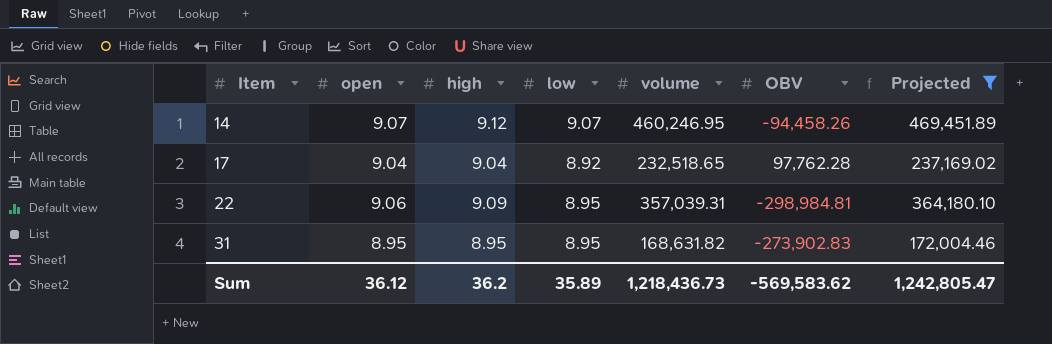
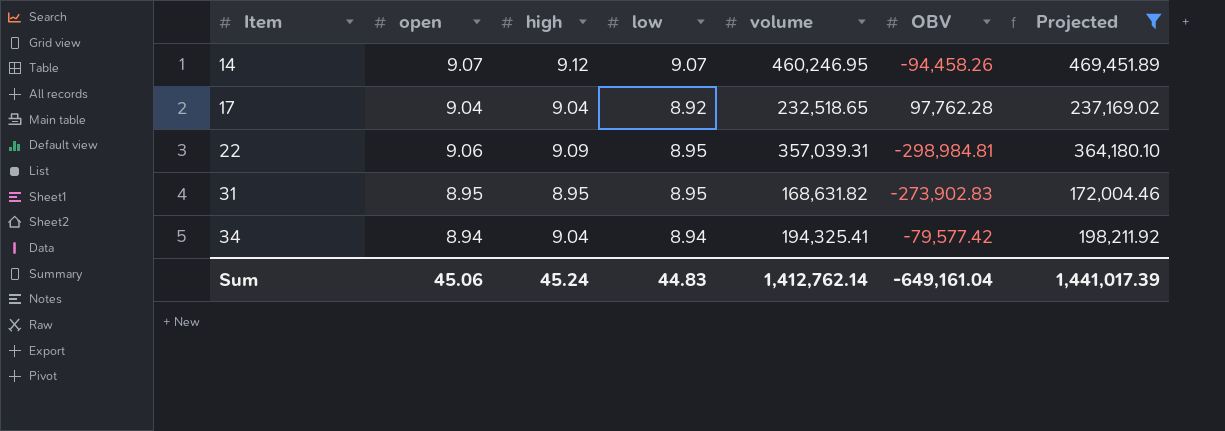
row 34: none -> 8.94 | 9.04 | 8.94 | 194,325.41 | -79,577.42 | 198,211.92
Sum | open: 36.12 -> 45.06
Sum | high: 36.2 -> 45.24
Sum | low: 35.89 -> 44.83
Sum | volume: 1,218,436.73 -> 1,412,762.14
Sum | OBV: -569,583.62 -> -649,161.04
Sum | Projected: 1,242,805.47 -> 1,441,017.39

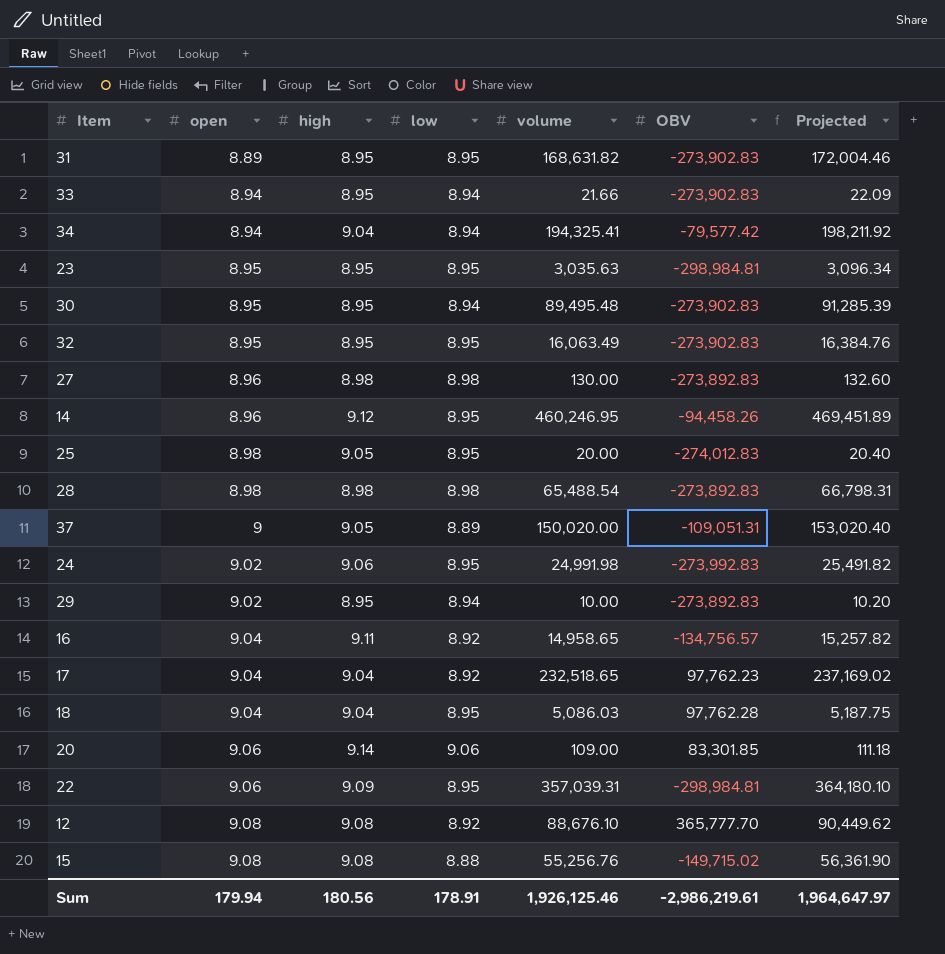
filter: Projected >= 172,004.46 -> none
row order: Item ascending -> open ascending
31 | open: 8.95 -> 8.89
14 | open: 9.07 -> 8.96
14 | low: 9.07 -> 8.95
17 | OBV: 97,762.28 -> 97,762.23
Sum | open: 45.06 -> 179.94
Sum | high: 45.24 -> 180.56
Sum | low: 44.83 -> 178.91
Sum | volume: 1,412,762.14 -> 1,926,125.46
Sum | OBV: -649,161.04 -> -2,986,219.61
Sum | Projected: 1,441,017.39 -> 1,964,647.97

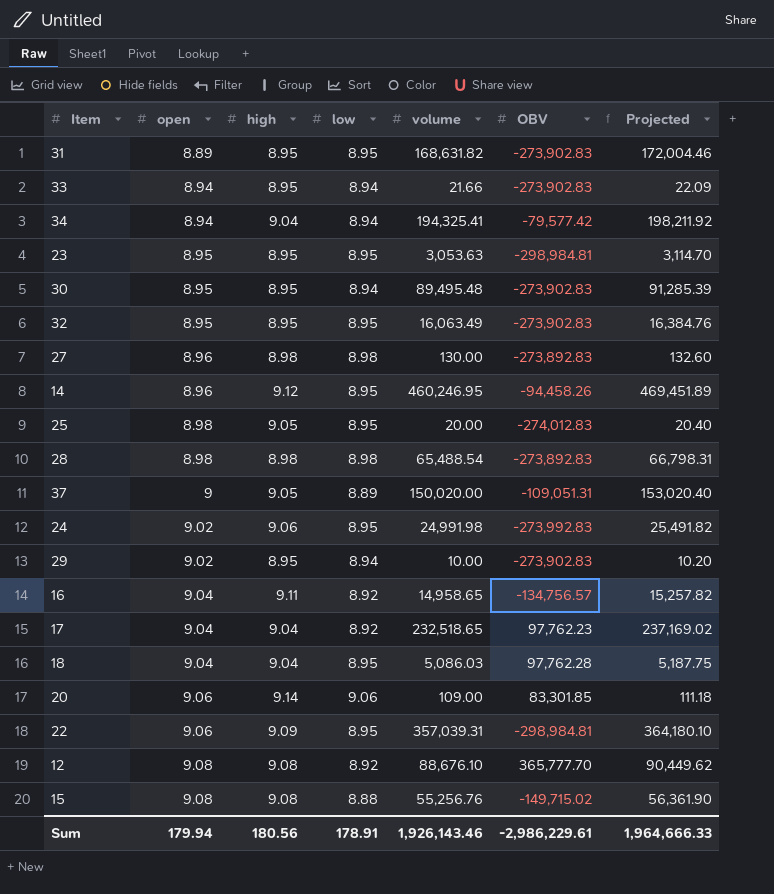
23 | volume: 3,035.63 -> 3,053.63
23 | Projected: 3,096.34 -> 3,114.70
29 | OBV: -273,892.83 -> -273,902.83
Sum | volume: 1,926,125.46 -> 1,926,143.46
Sum | OBV: -2,986,219.61 -> -2,986,229.61
Sum | Projected: 1,964,647.97 -> 1,964,666.33

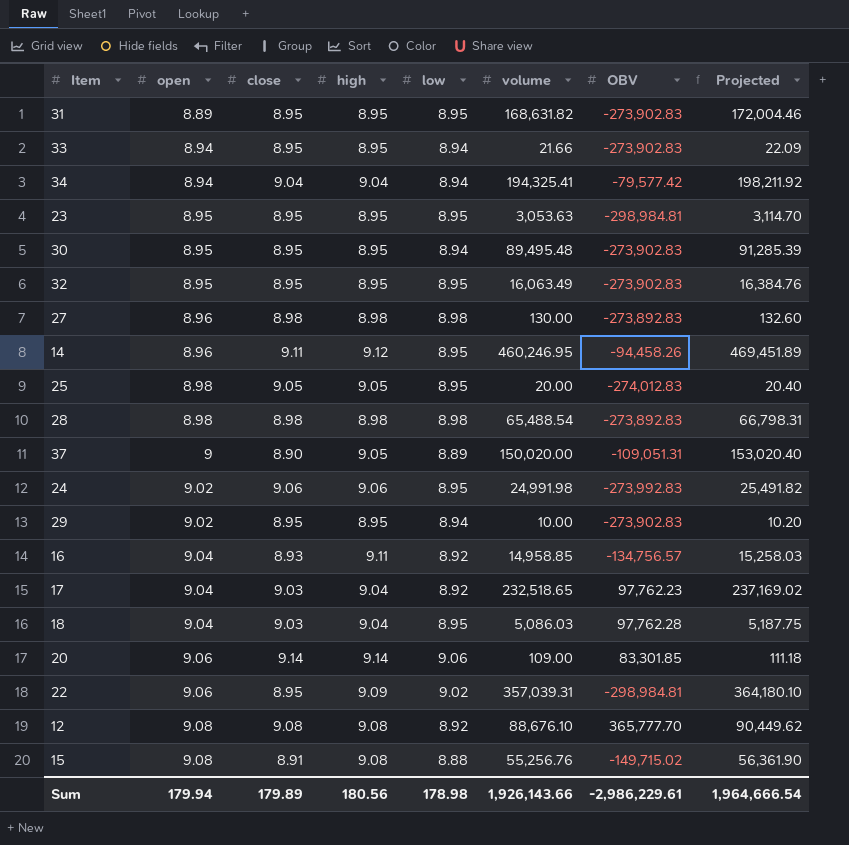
column close | position: none -> 3
16 | volume: 14,958.65 -> 14,958.85
16 | Projected: 15,257.82 -> 15,258.03
22 | low: 8.95 -> 9.02
Sum | low: 178.91 -> 178.98
Sum | volume: 1,926,143.46 -> 1,926,143.66
Sum | Projected: 1,964,666.33 -> 1,964,666.54

